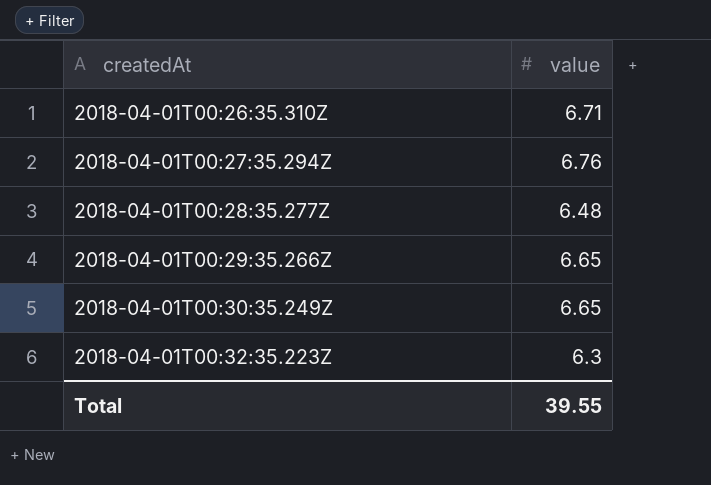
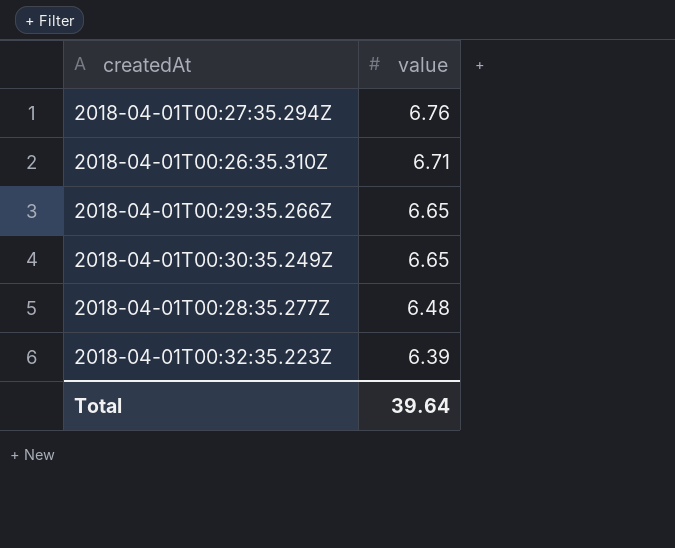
row order: createdAt ascending -> value descending
2018-04-01T00:32:35.223Z | value: 6.3 -> 6.39
Total | value: 39.55 -> 39.64

